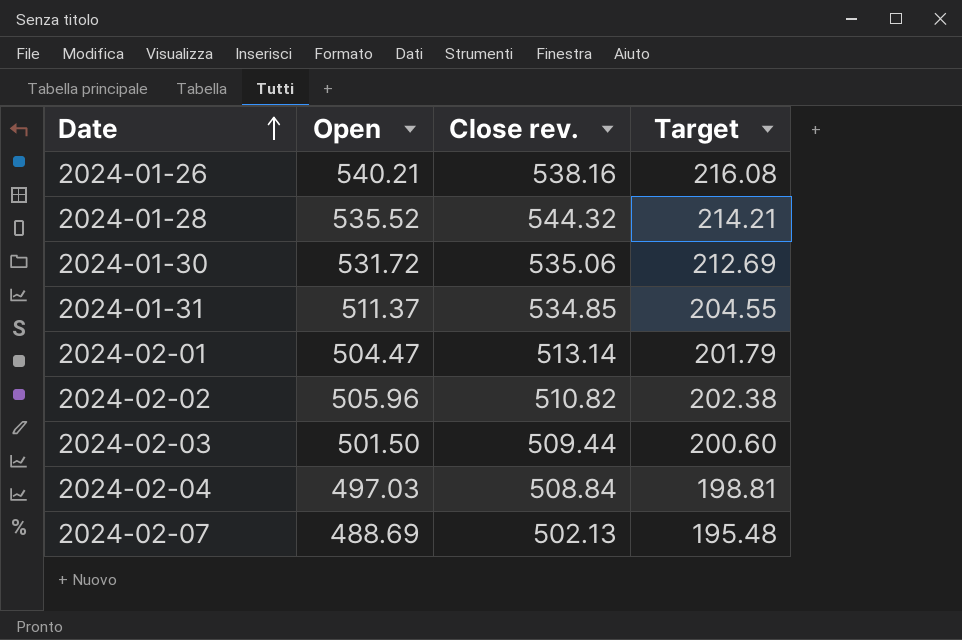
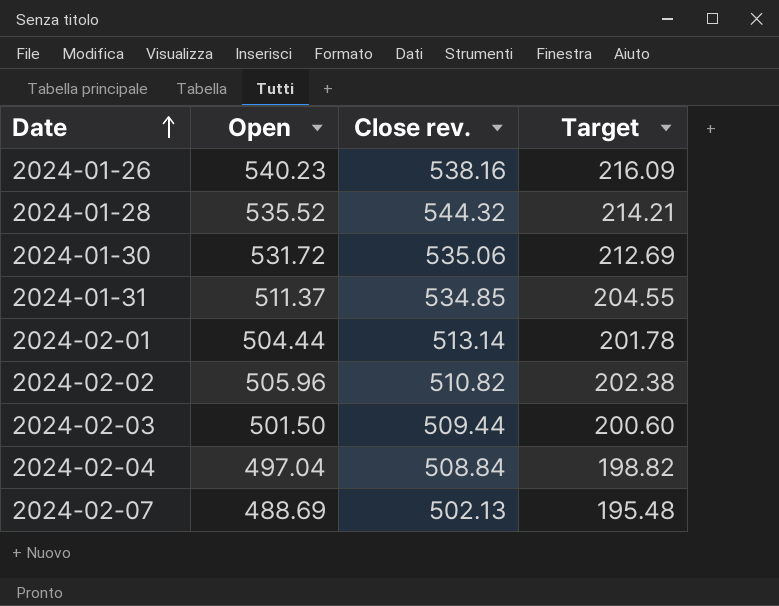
2024-01-26 | Open: 540.21 -> 540.23
2024-01-26 | Target: 216.08 -> 216.09
2024-02-01 | Open: 504.47 -> 504.44
2024-02-01 | Target: 201.79 -> 201.78
2024-02-04 | Open: 497.03 -> 497.04
2024-02-04 | Target: 198.81 -> 198.82

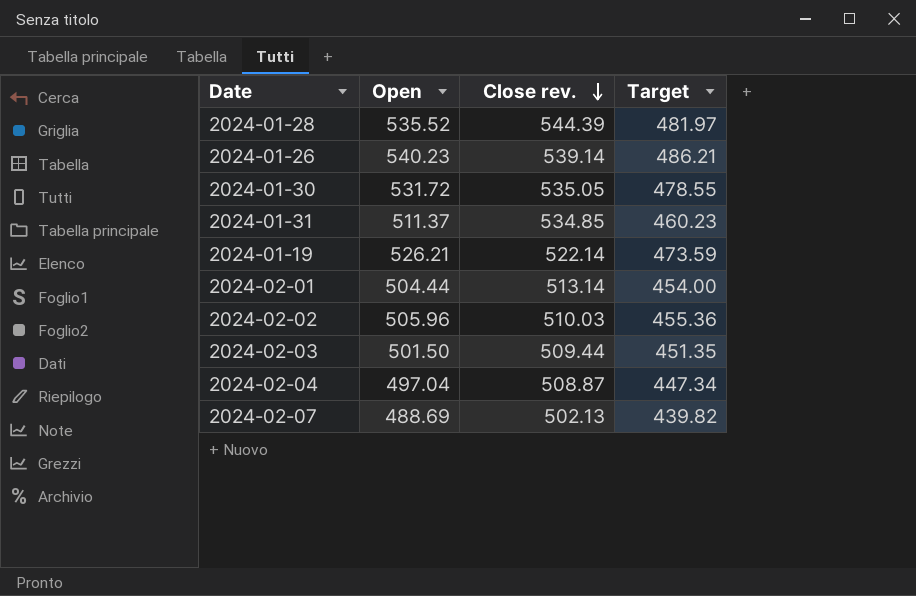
row order: Date ascending -> Close rev. descending
column Target | formula: [Open] * 0.4 -> [Open] * 0.9
2024-01-28 | Close rev.: 544.32 -> 544.39
2024-01-26 | Close rev.: 538.16 -> 539.14
2024-01-30 | Close rev.: 535.06 -> 535.05
row 2024-01-19: none -> 526.21 | 522.14 | 473.59
2024-02-02 | Close rev.: 510.82 -> 510.03
2024-02-04 | Close rev.: 508.84 -> 508.87

